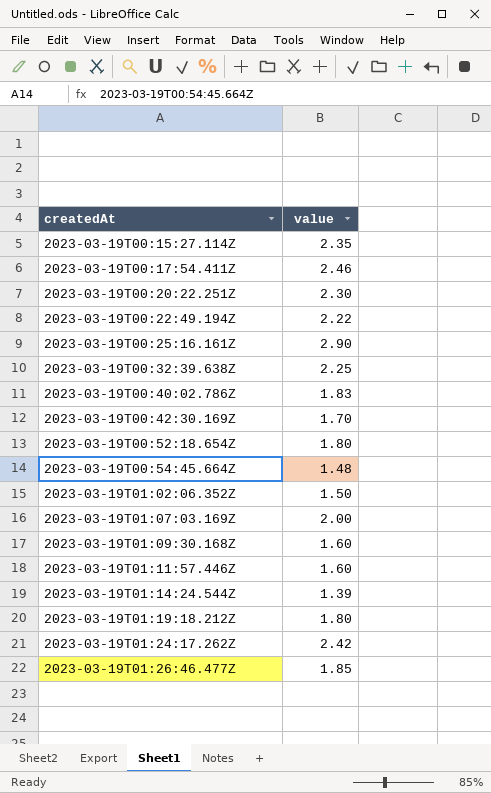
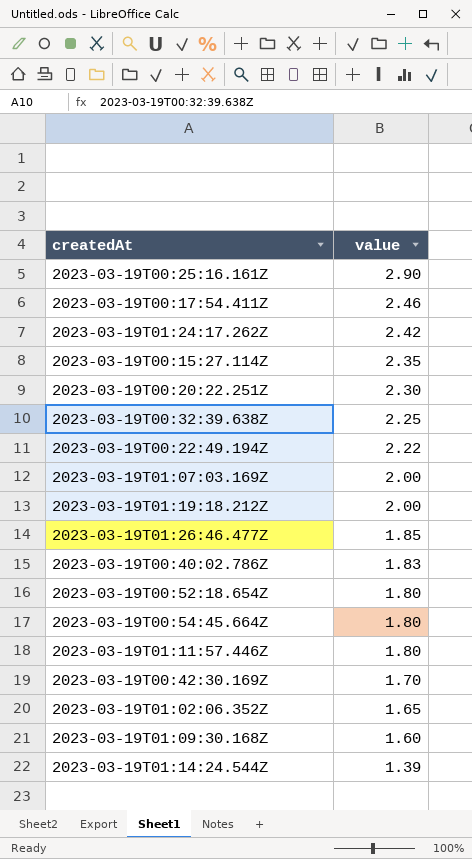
row order: createdAt ascending -> value descending
2023-03-19T01:19:18.212Z | value: 1.80 -> 2.00
2023-03-19T00:54:45.664Z | value: 1.48 -> 1.80
2023-03-19T01:11:57.446Z | value: 1.60 -> 1.80
2023-03-19T01:02:06.352Z | value: 1.50 -> 1.65

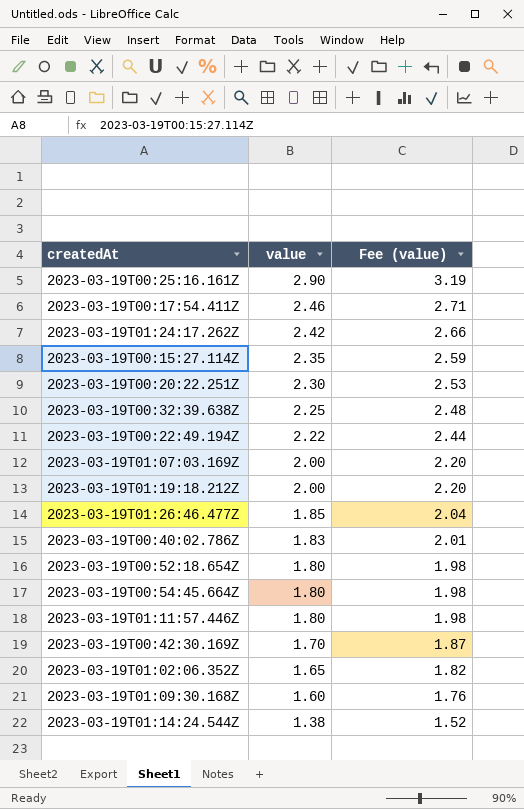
column Fee (value) | formula: none -> [value] * 1.1
2023-03-19T01:14:24.544Z | value: 1.39 -> 1.38

